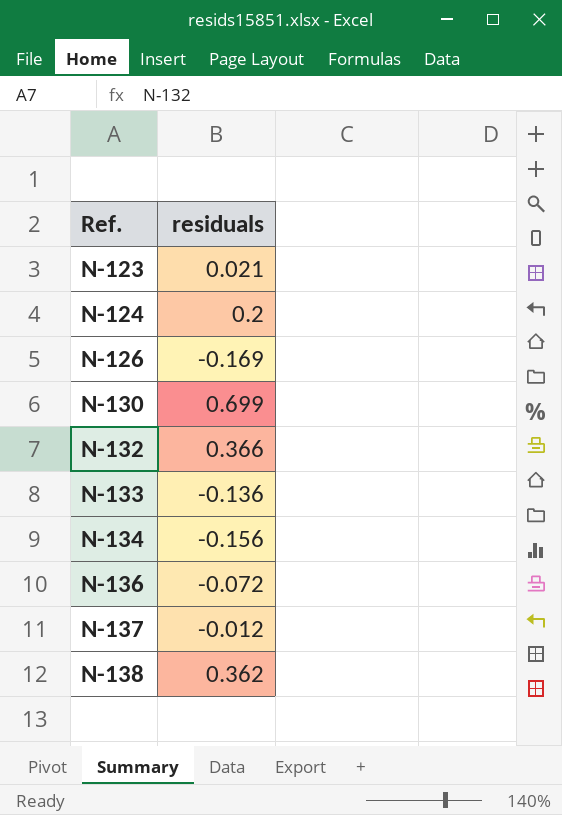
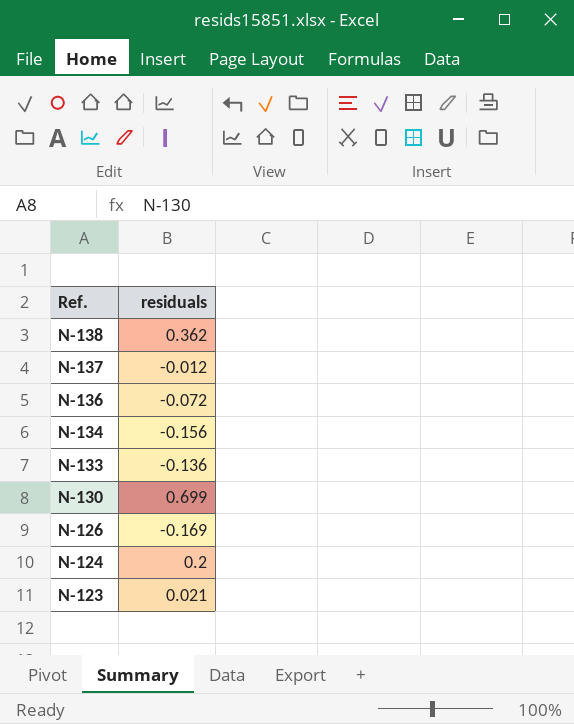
row order: Ref. ascending -> Ref. descending
row N-132: 0.366 -> none

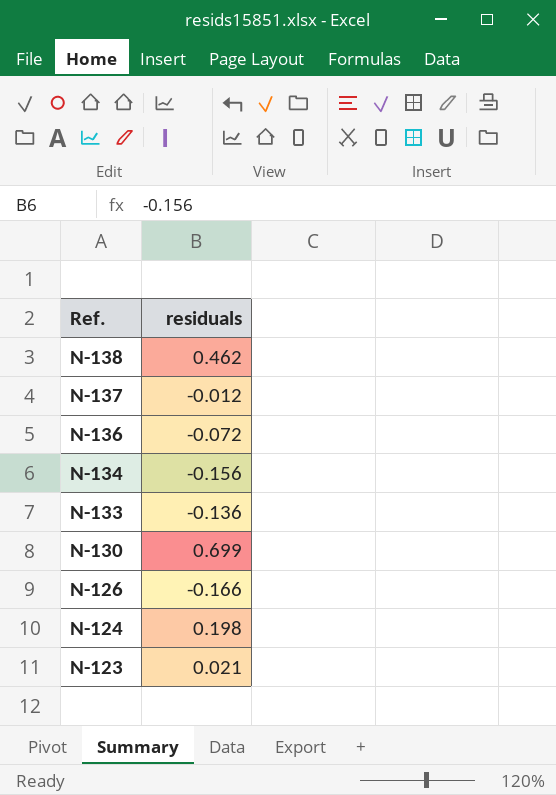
N-138 | residuals: 0.362 -> 0.462
N-126 | residuals: -0.169 -> -0.166
N-124 | residuals: 0.2 -> 0.198

